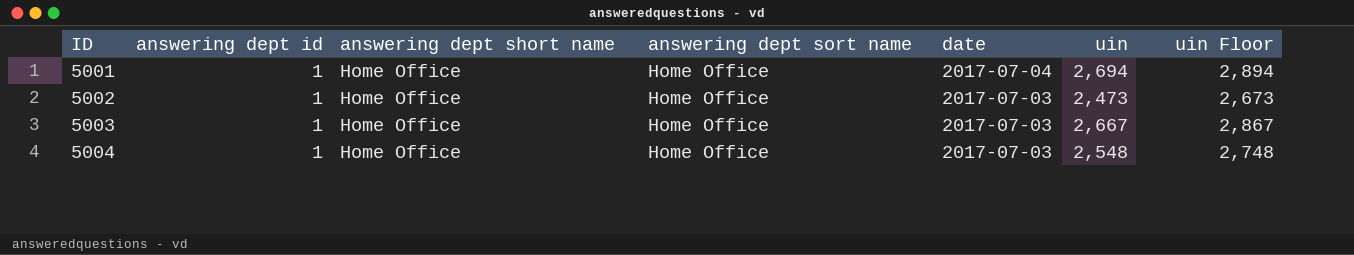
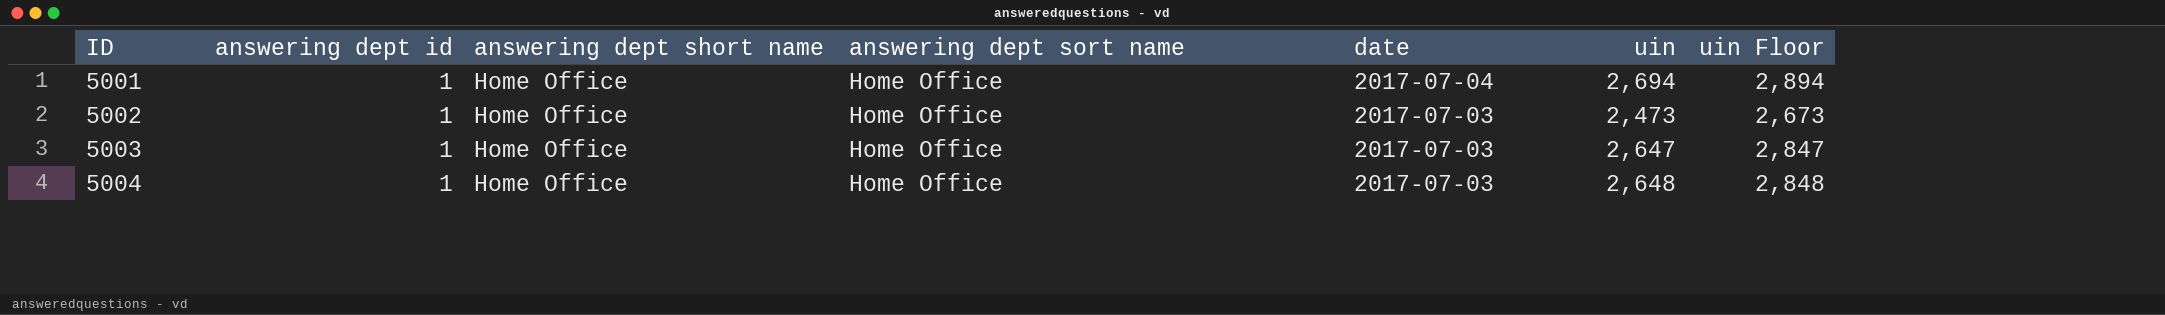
5003 | uin: 2,667 -> 2,647
5003 | uin Floor: 2,867 -> 2,847
5004 | uin: 2,548 -> 2,648
5004 | uin Floor: 2,748 -> 2,848

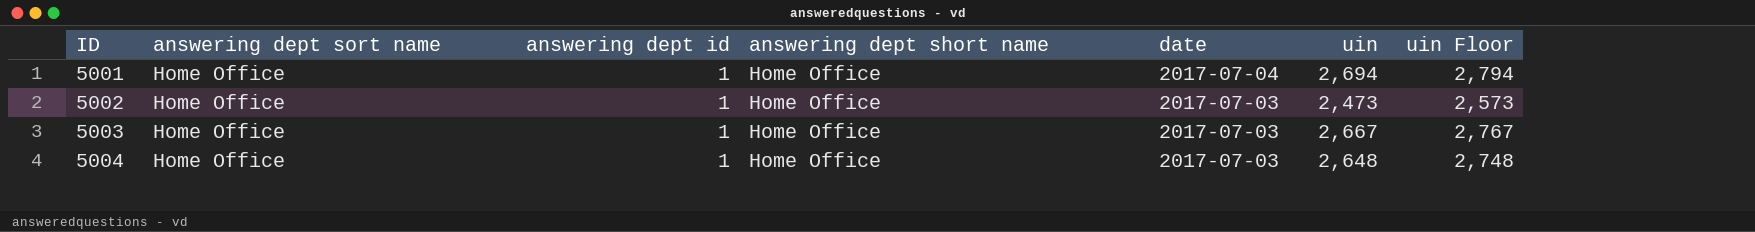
column answering dept sort name | position: 4 -> 2
column uin Floor | formula: [uin] + 200 -> [uin] + 100
5003 | uin: 2,647 -> 2,667

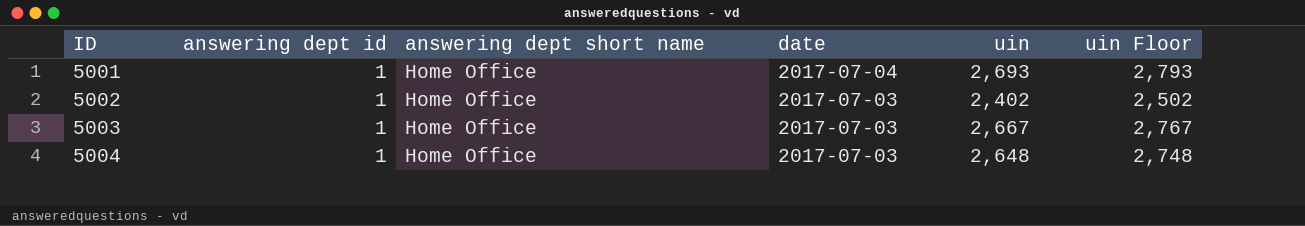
column answering dept sort name | position: 2 -> none
5001 | uin: 2,694 -> 2,693
5001 | uin Floor: 2,794 -> 2,793
5002 | uin: 2,473 -> 2,402
5002 | uin Floor: 2,573 -> 2,502

